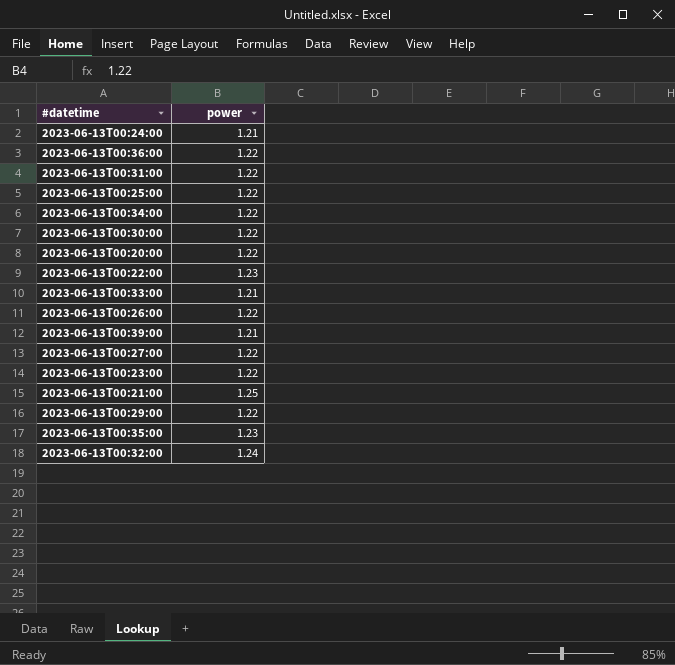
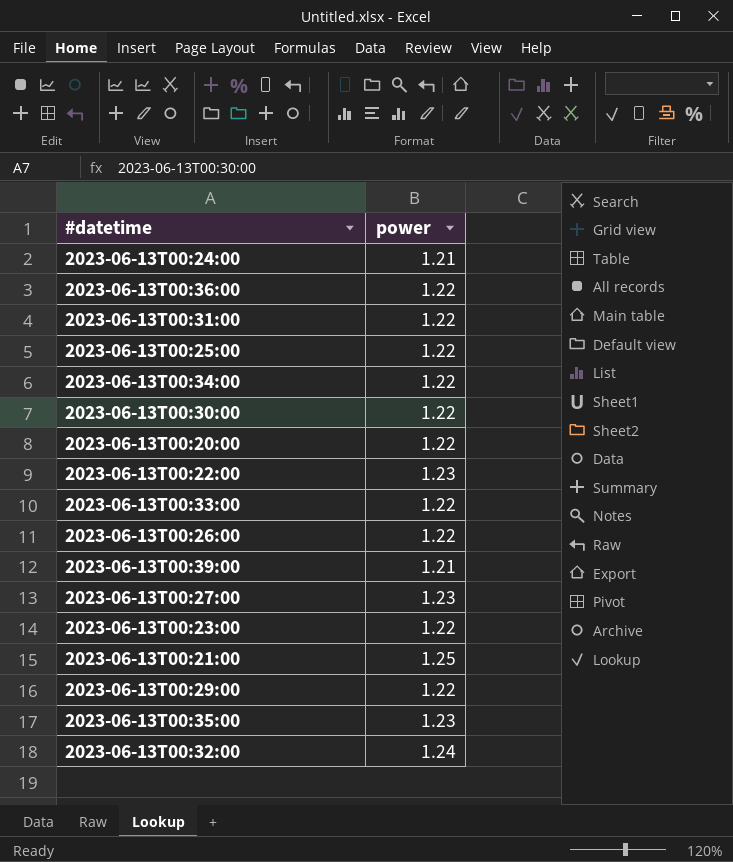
2023-06-13T00:33:00 | power: 1.21 -> 1.22
2023-06-13T00:27:00 | power: 1.22 -> 1.23

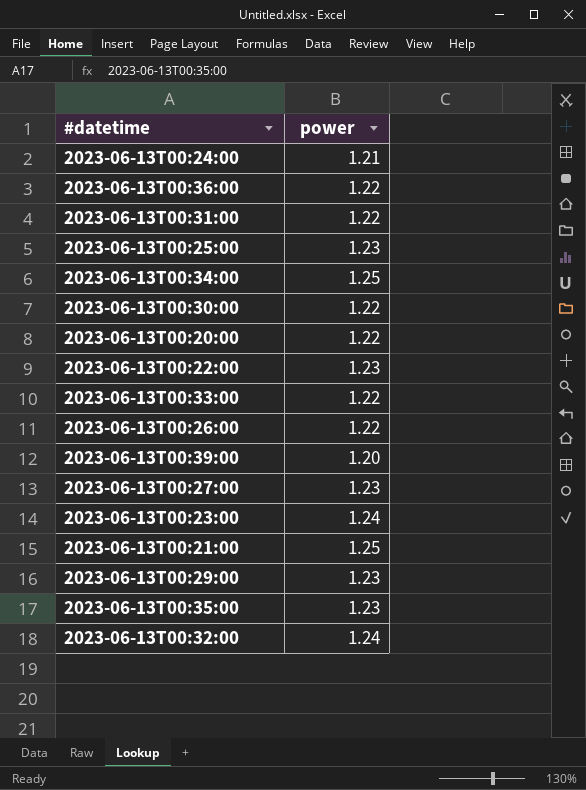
2023-06-13T00:25:00 | power: 1.22 -> 1.23
2023-06-13T00:34:00 | power: 1.22 -> 1.25
2023-06-13T00:39:00 | power: 1.21 -> 1.20
2023-06-13T00:23:00 | power: 1.22 -> 1.24
2023-06-13T00:29:00 | power: 1.22 -> 1.23

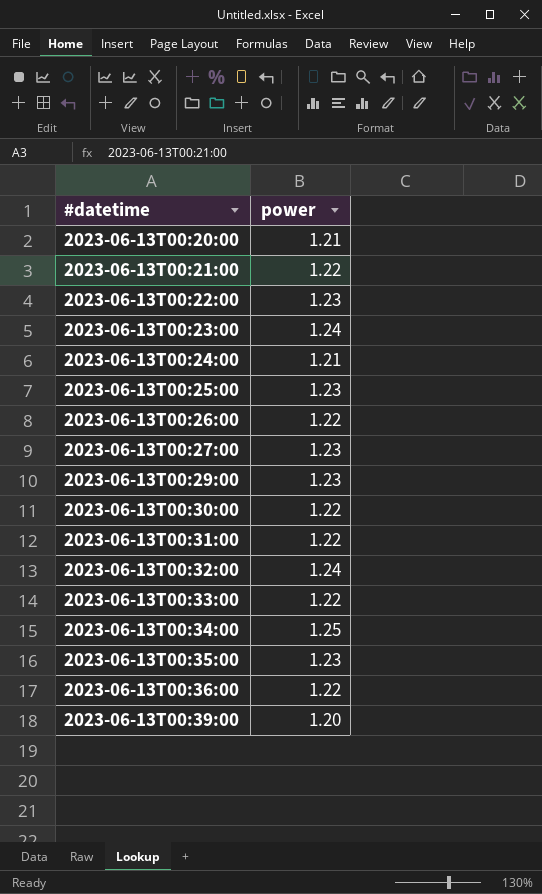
row order: none -> #datetime ascending
2023-06-13T00:20:00 | power: 1.22 -> 1.21
2023-06-13T00:21:00 | power: 1.25 -> 1.22

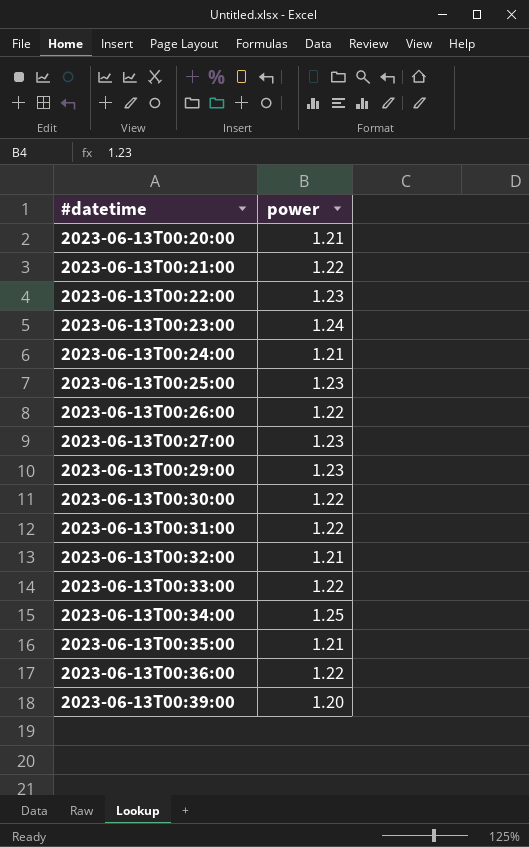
2023-06-13T00:32:00 | power: 1.24 -> 1.21
2023-06-13T00:35:00 | power: 1.23 -> 1.21

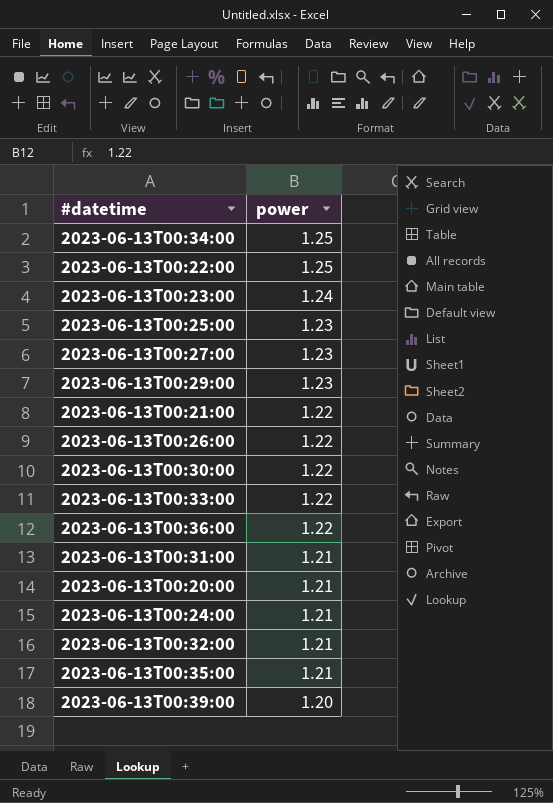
row order: #datetime ascending -> power descending
2023-06-13T00:22:00 | power: 1.23 -> 1.25
2023-06-13T00:31:00 | power: 1.22 -> 1.21

